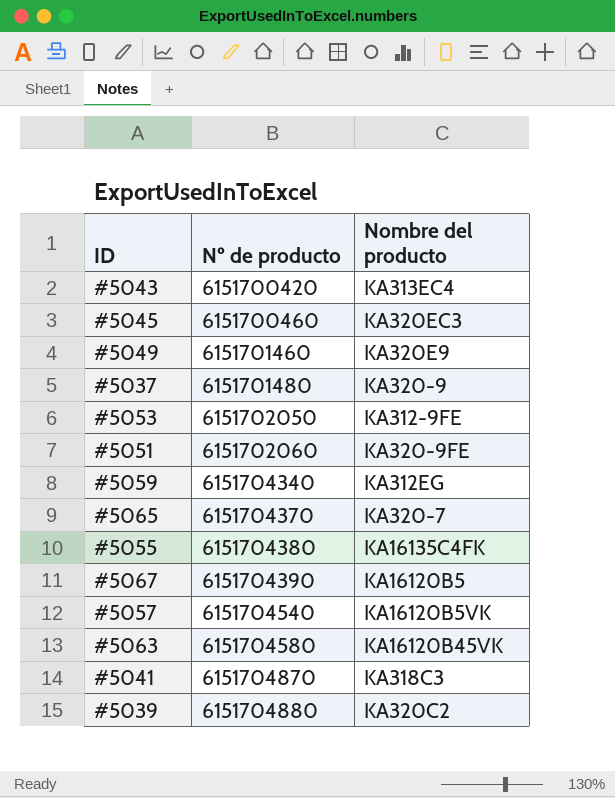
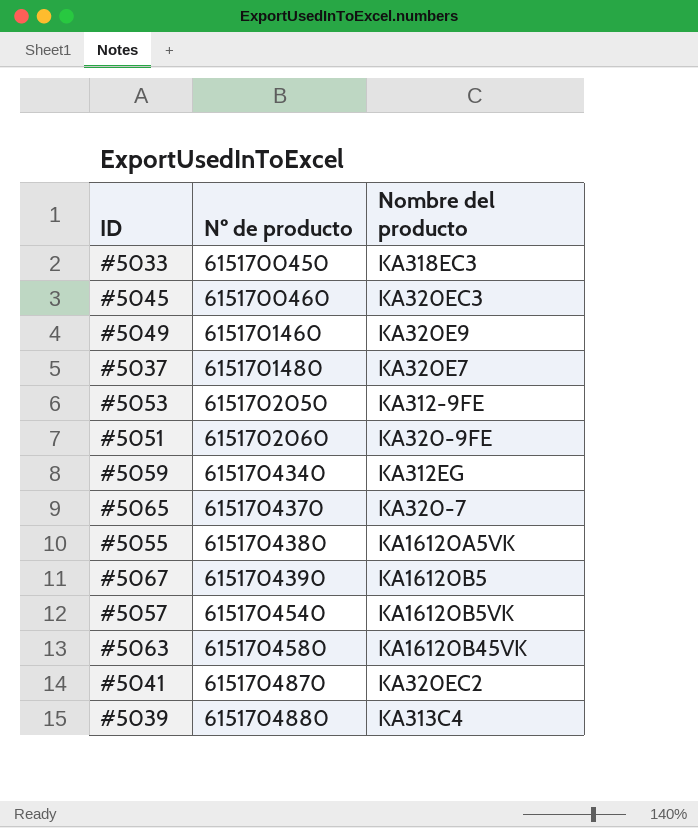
row #5043: 6151700420 | KA313EC4 -> none
row #5033: none -> 6151700450 | KA318EC3
#5037 | Nombre del producto: KA320-9 -> KA320E7
#5055 | Nombre del producto: KA16135C4FK -> KA16120A5VK
#5041 | Nombre del producto: KA318C3 -> KA320EC2
#5039 | Nombre del producto: KA320C2 -> KA313C4

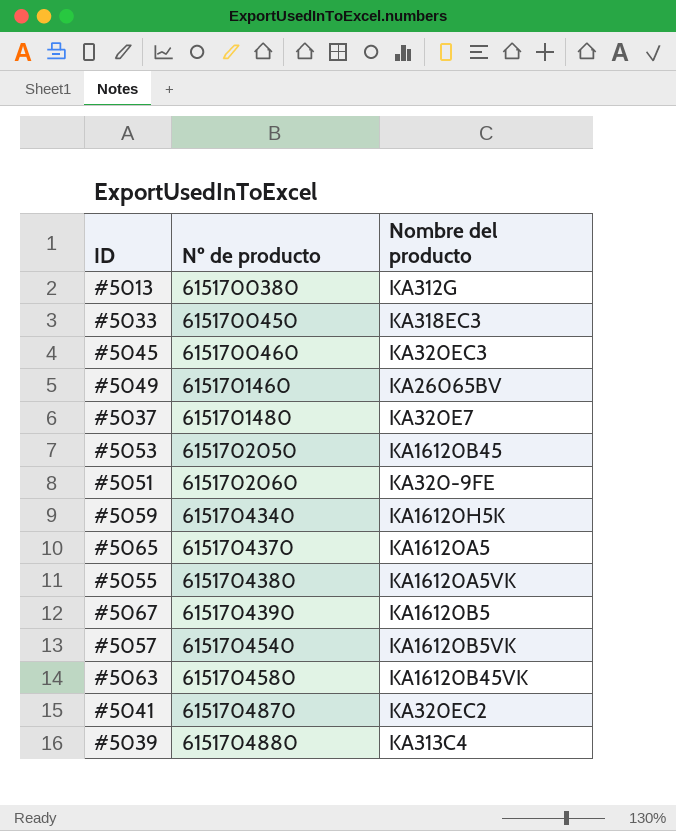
row #5013: none -> 6151700380 | KA312G
#5049 | Nombre del producto: KA320E9 -> KA26065BV
#5053 | Nombre del producto: KA312-9FE -> KA16120B45
#5059 | Nombre del producto: KA312EG -> KA16120H5K
#5065 | Nombre del producto: KA320-7 -> KA16120A5

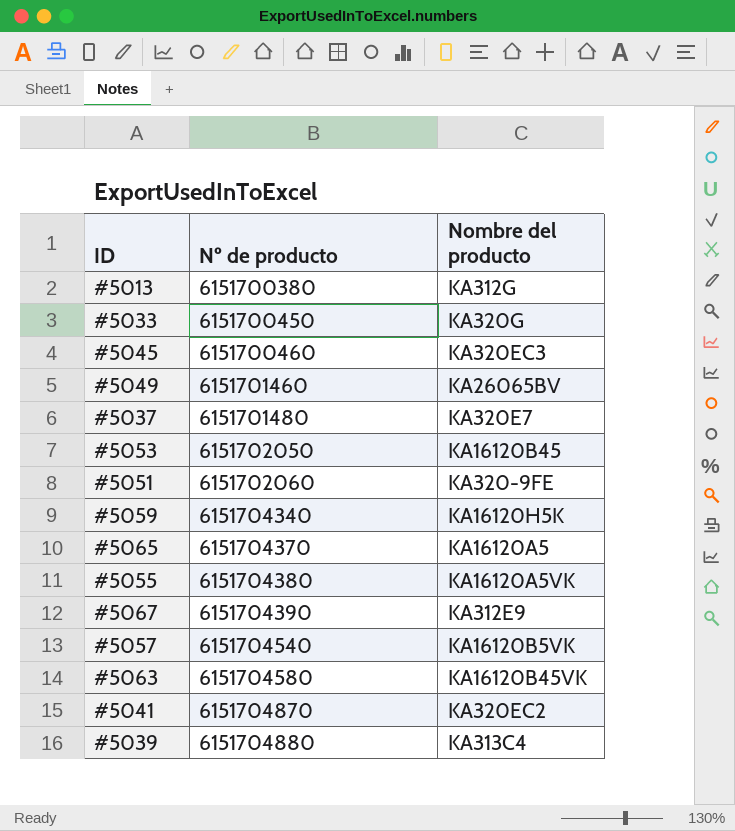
#5033 | Nombre del producto: KA318EC3 -> KA320G
#5067 | Nombre del producto: KA16120B5 -> KA312E9

